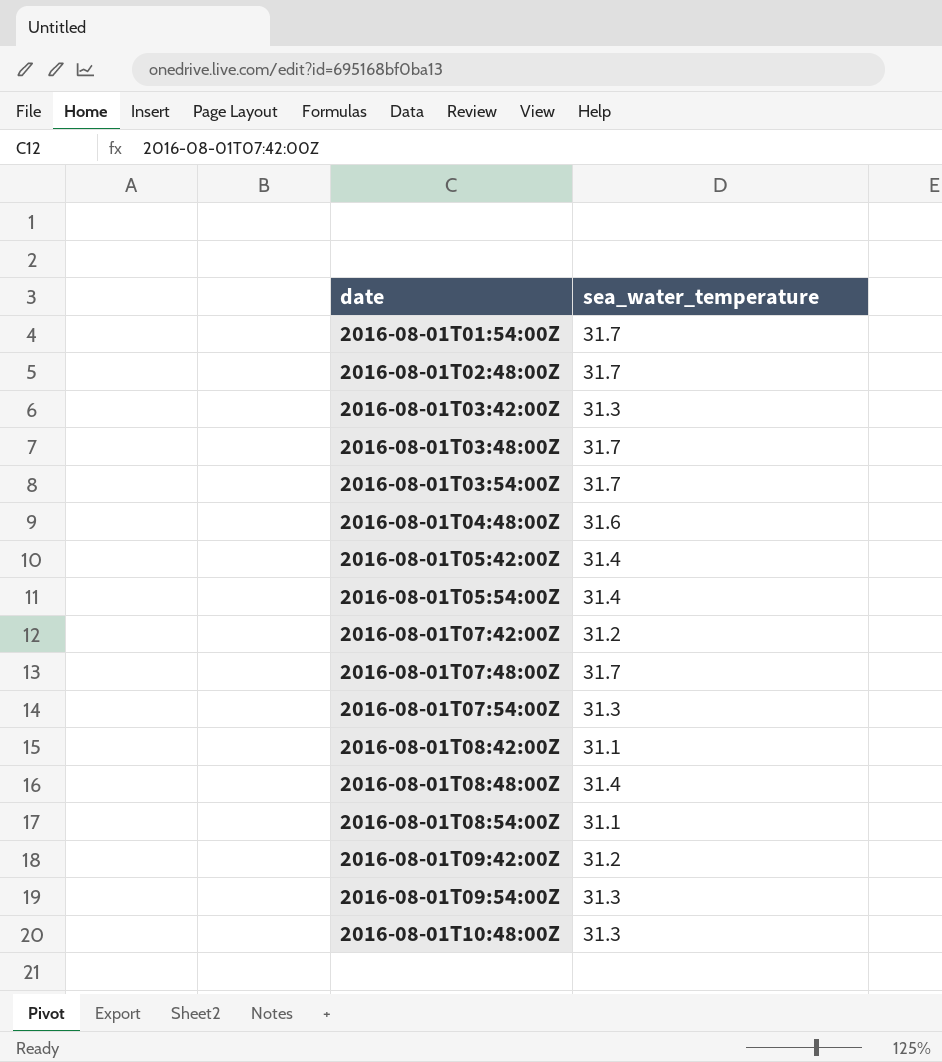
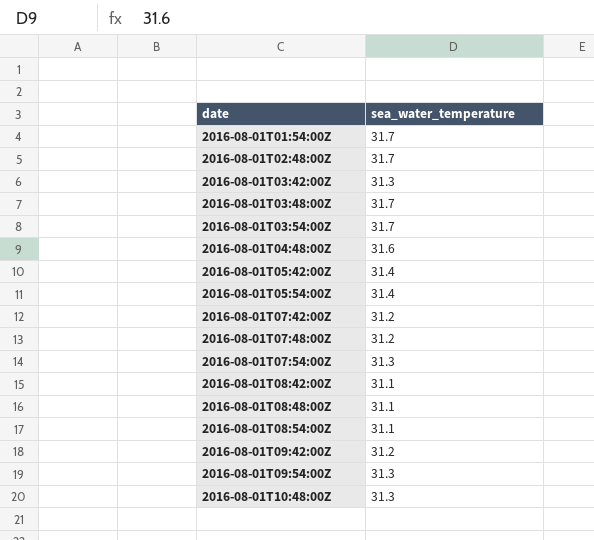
2016-08-01T07:48:00Z | sea_water_temperature: 31.7 -> 31.2
2016-08-01T08:48:00Z | sea_water_temperature: 31.4 -> 31.1

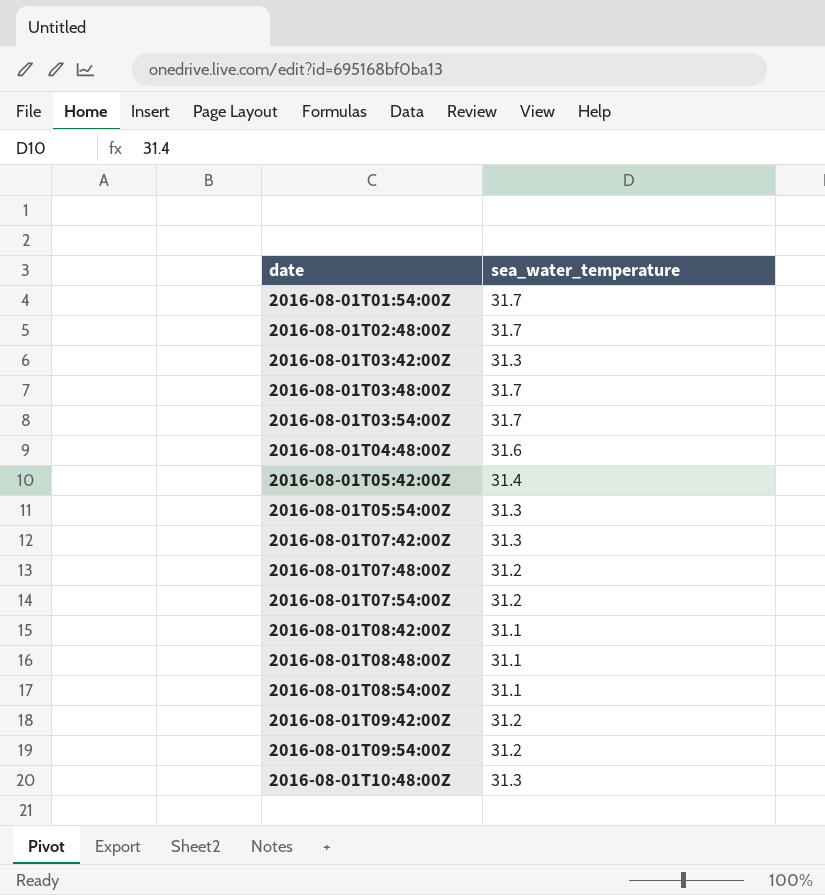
2016-08-01T05:54:00Z | sea_water_temperature: 31.4 -> 31.3
2016-08-01T07:42:00Z | sea_water_temperature: 31.2 -> 31.3
2016-08-01T07:54:00Z | sea_water_temperature: 31.3 -> 31.2
2016-08-01T09:54:00Z | sea_water_temperature: 31.3 -> 31.2

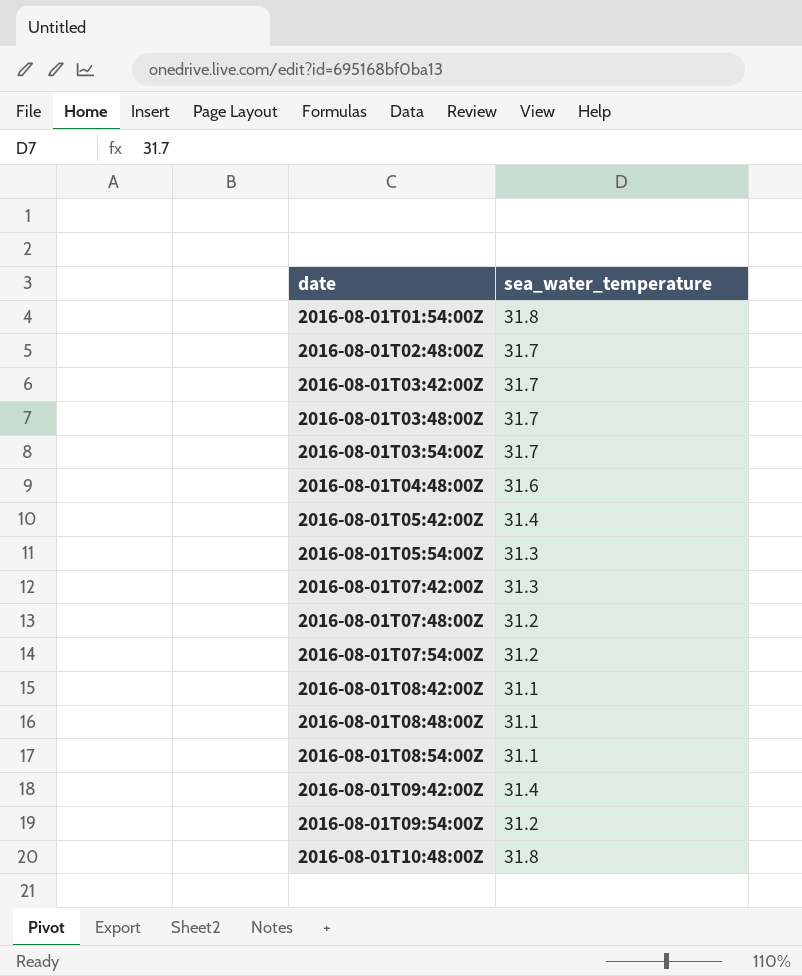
2016-08-01T01:54:00Z | sea_water_temperature: 31.7 -> 31.8
2016-08-01T03:42:00Z | sea_water_temperature: 31.3 -> 31.7
2016-08-01T09:42:00Z | sea_water_temperature: 31.2 -> 31.4
2016-08-01T10:48:00Z | sea_water_temperature: 31.3 -> 31.8

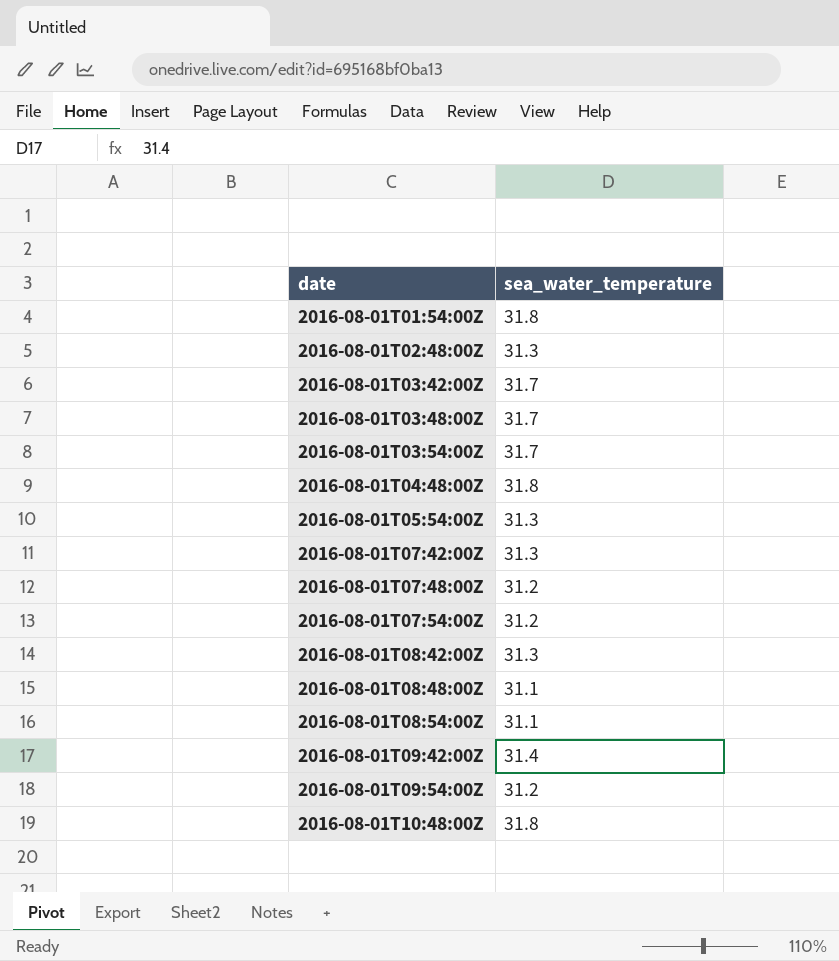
row 2016-08-01T05:42:00Z: 31.4 -> none
2016-08-01T02:48:00Z | sea_water_temperature: 31.7 -> 31.3
2016-08-01T04:48:00Z | sea_water_temperature: 31.6 -> 31.8
2016-08-01T08:42:00Z | sea_water_temperature: 31.1 -> 31.3

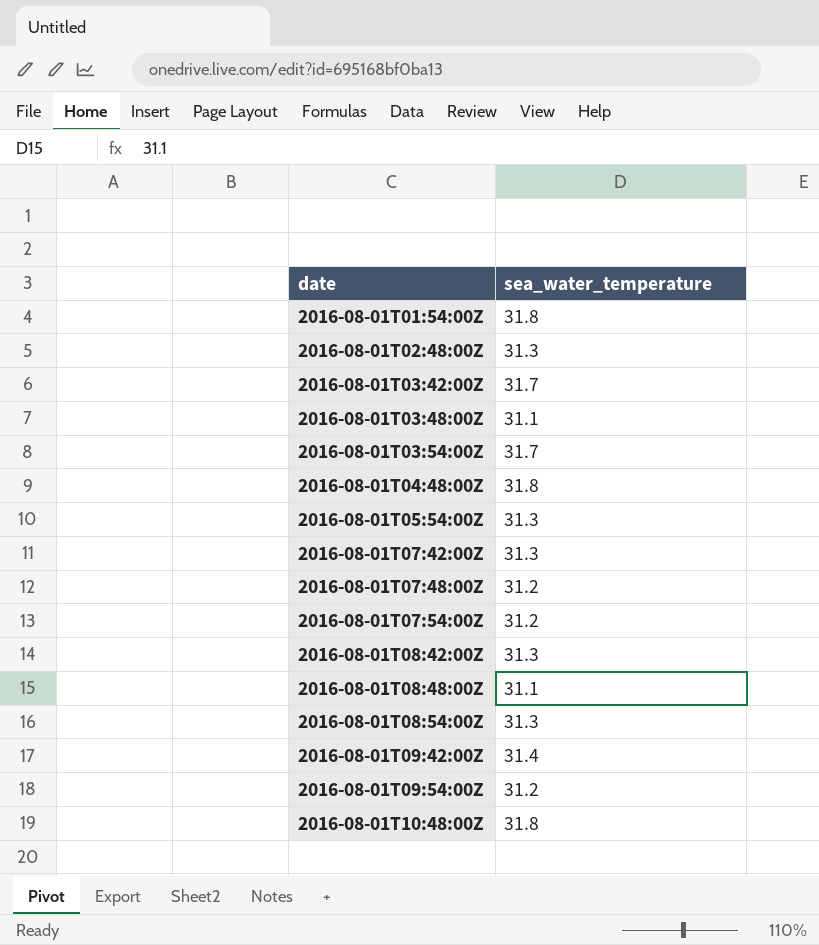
2016-08-01T03:48:00Z | sea_water_temperature: 31.7 -> 31.1
2016-08-01T08:54:00Z | sea_water_temperature: 31.1 -> 31.3

